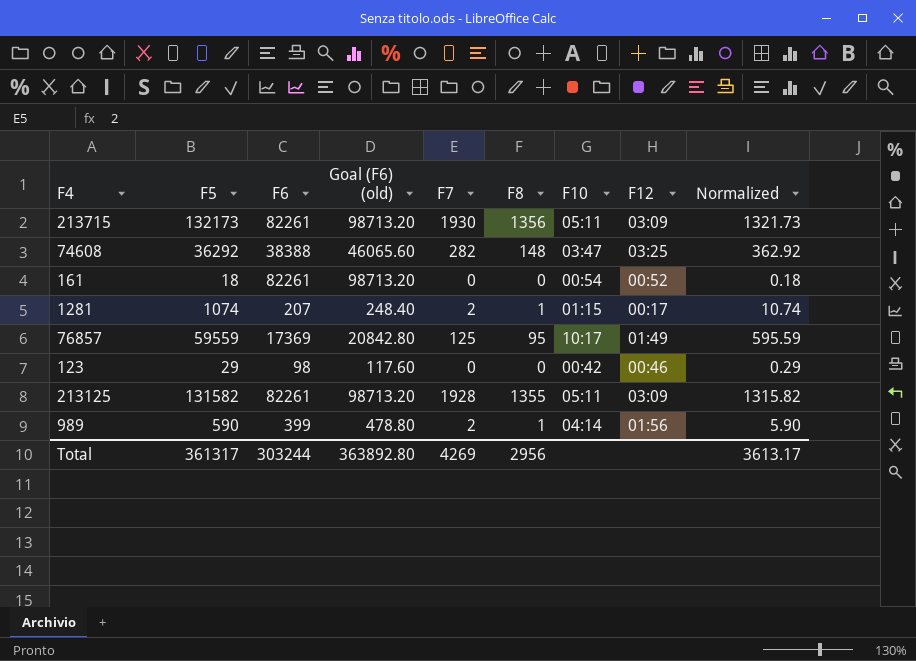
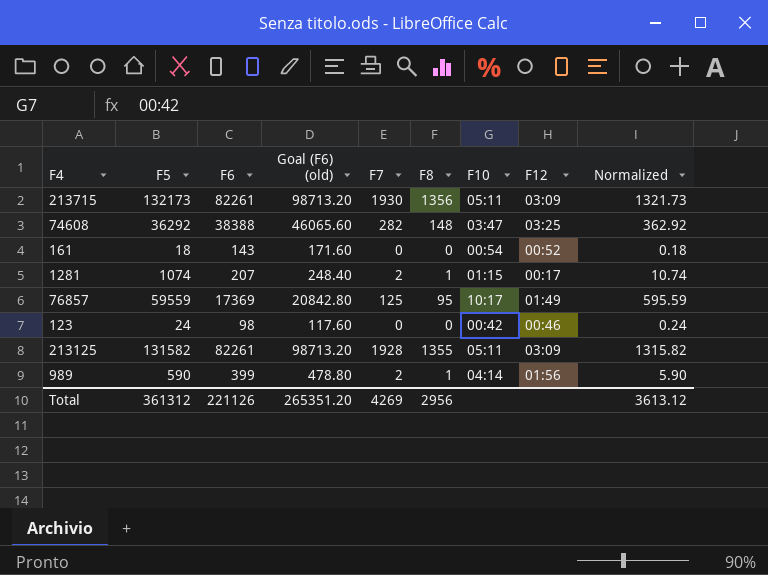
161 | F6: 82261 -> 143
161 | Goal (F6) (old): 98713.20 -> 171.60
123 | F5: 29 -> 24
123 | Normalized: 0.29 -> 0.24
Total | F5: 361317 -> 361312
Total | F6: 303244 -> 221126
Total | Goal (F6) (old): 363892.80 -> 265351.20
Total | Normalized: 3613.17 -> 3613.12

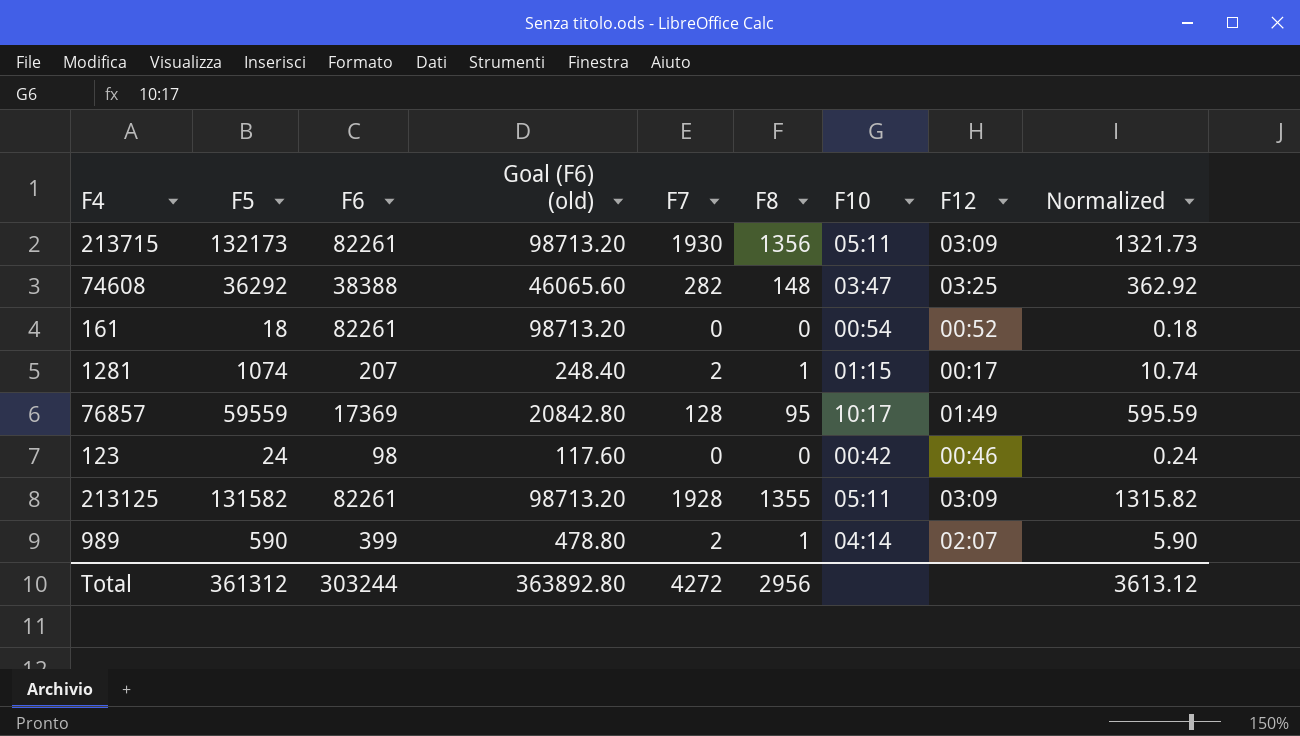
161 | F6: 143 -> 82261
161 | Goal (F6) (old): 171.60 -> 98713.20
76857 | F7: 125 -> 128
989 | F12: 01:56 -> 02:07
Total | F6: 221126 -> 303244
Total | Goal (F6) (old): 265351.20 -> 363892.80
Total | F7: 4269 -> 4272

